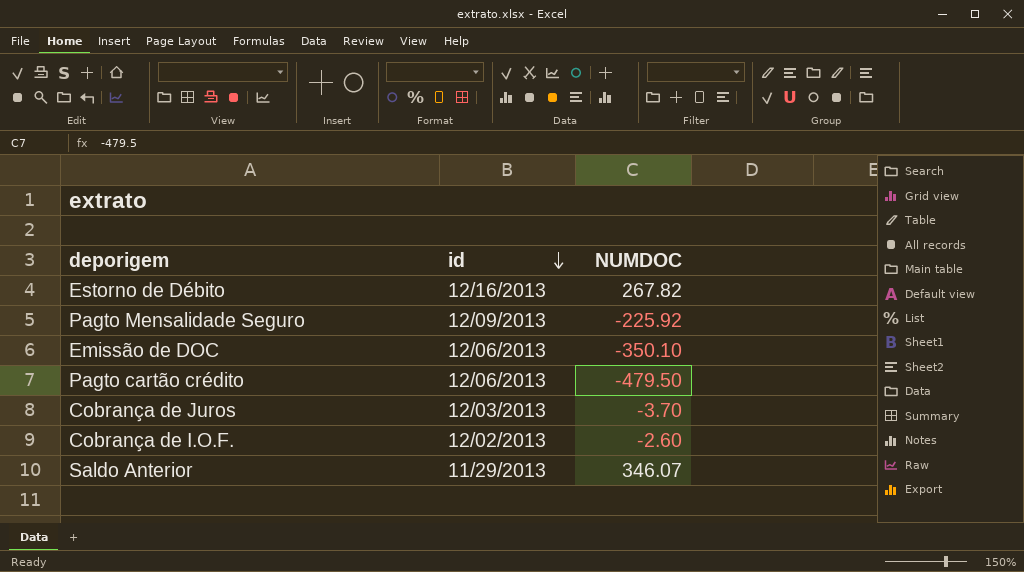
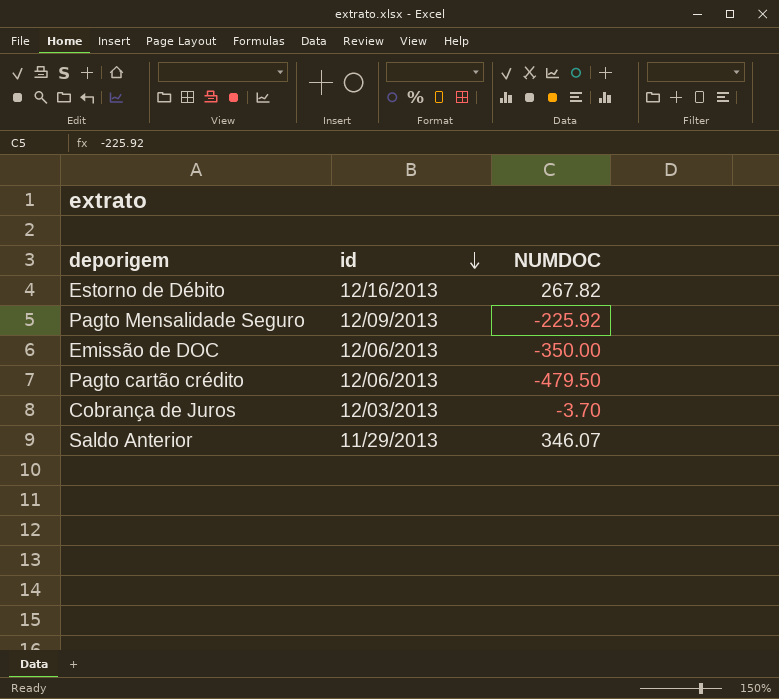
row Cobrança de I.O.F.: 12/02/2013 | -2.60 -> none
Emissão de DOC | NUMDOC: -350.10 -> -350.00

